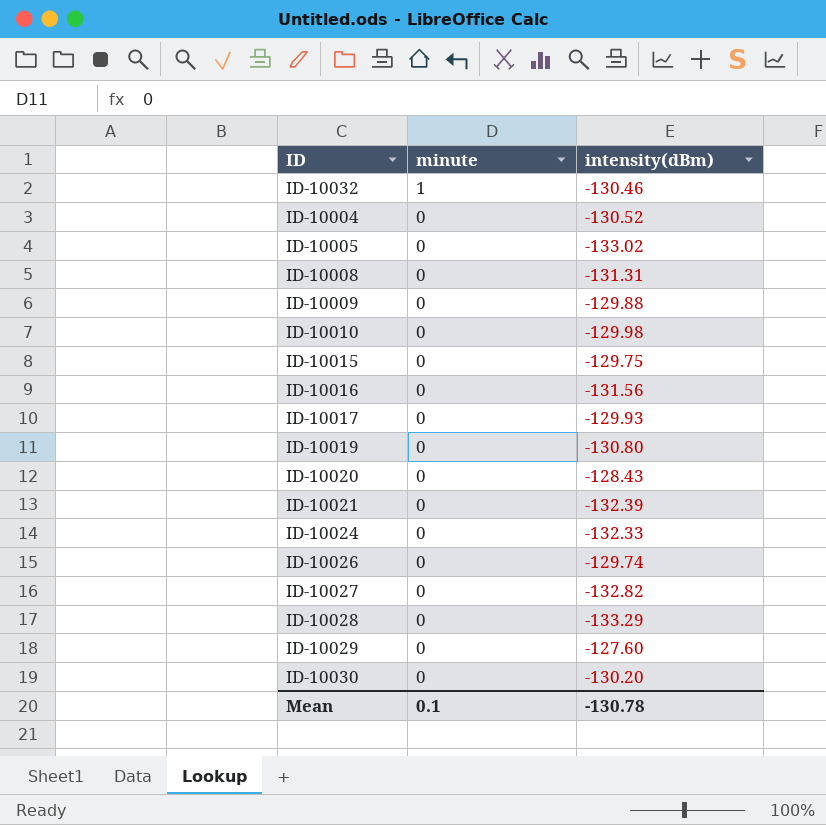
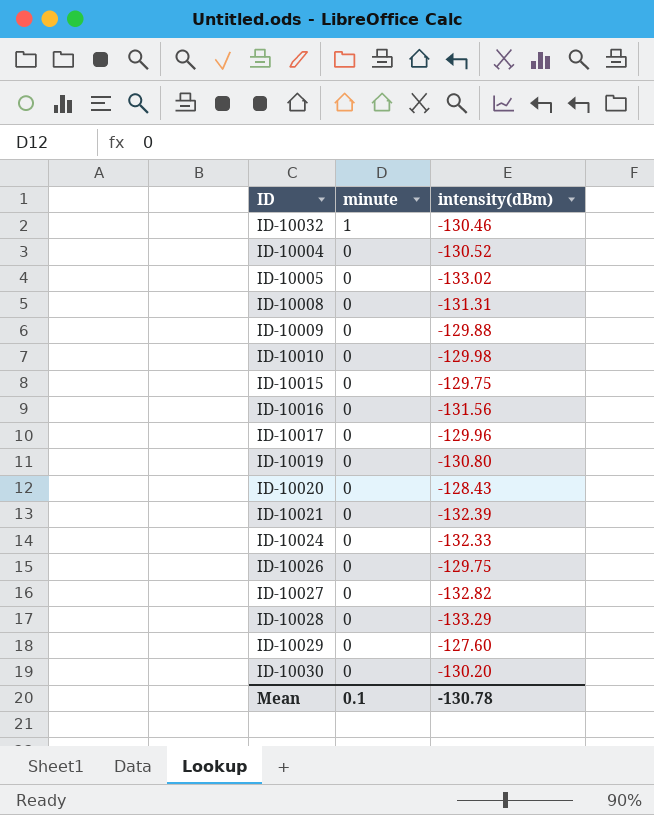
ID-10017 | intensity(dBm): -129.93 -> -129.96
ID-10026 | intensity(dBm): -129.74 -> -129.75

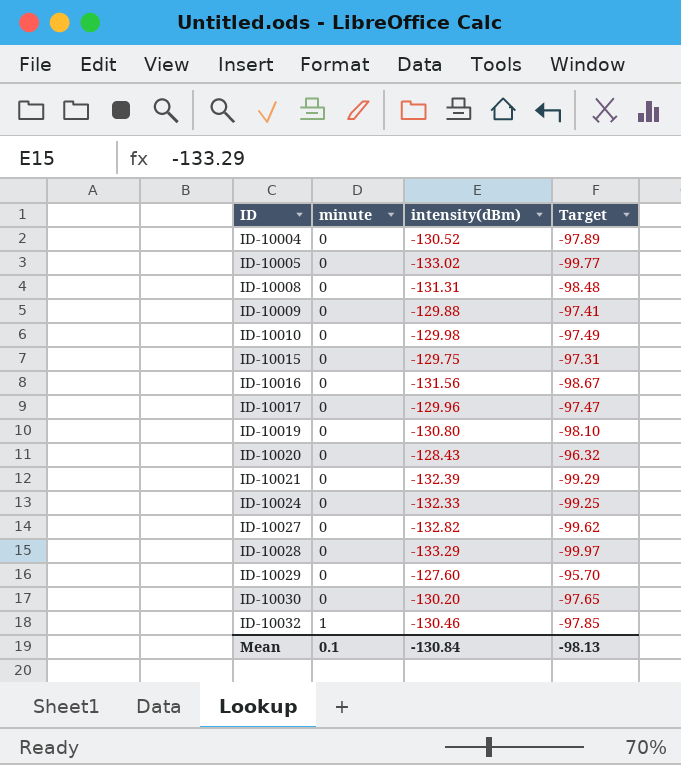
row order: minute descending -> ID ascending
column Target | formula: none -> [intensity(dBm)] * 0.75
row ID-10026: 0 | -129.75 -> none
Mean | intensity(dBm): -130.78 -> -130.84

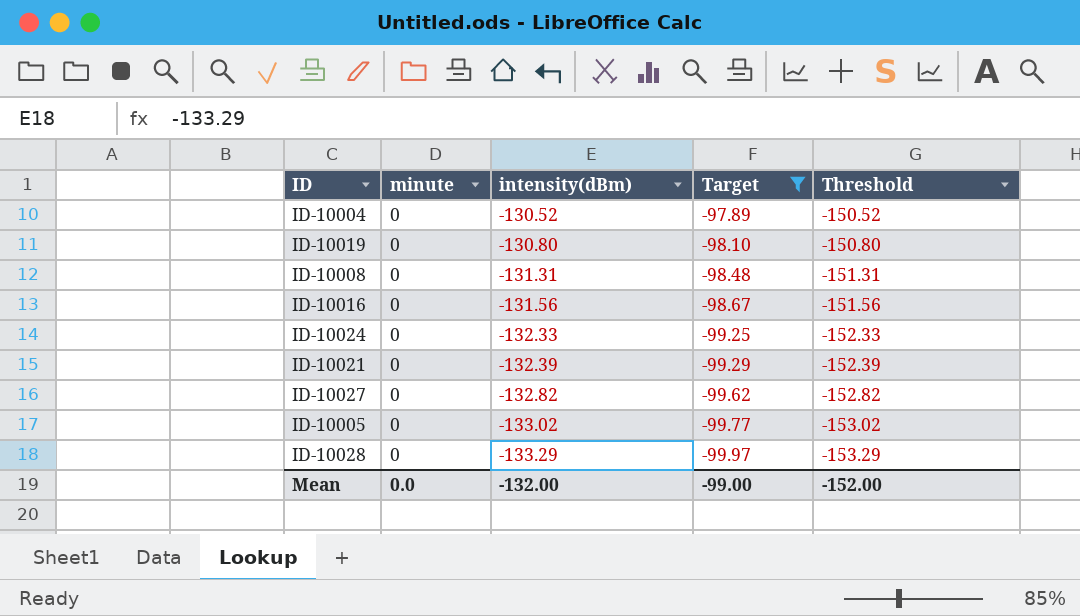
filter: none -> Target <= -97.89
row order: ID ascending -> intensity(dBm) descending
column Threshold | formula: none -> [intensity(dBm)] - 20
Mean | minute: 0.1 -> 0.0
Mean | intensity(dBm): -130.84 -> -132.00
Mean | Target: -98.13 -> -99.00

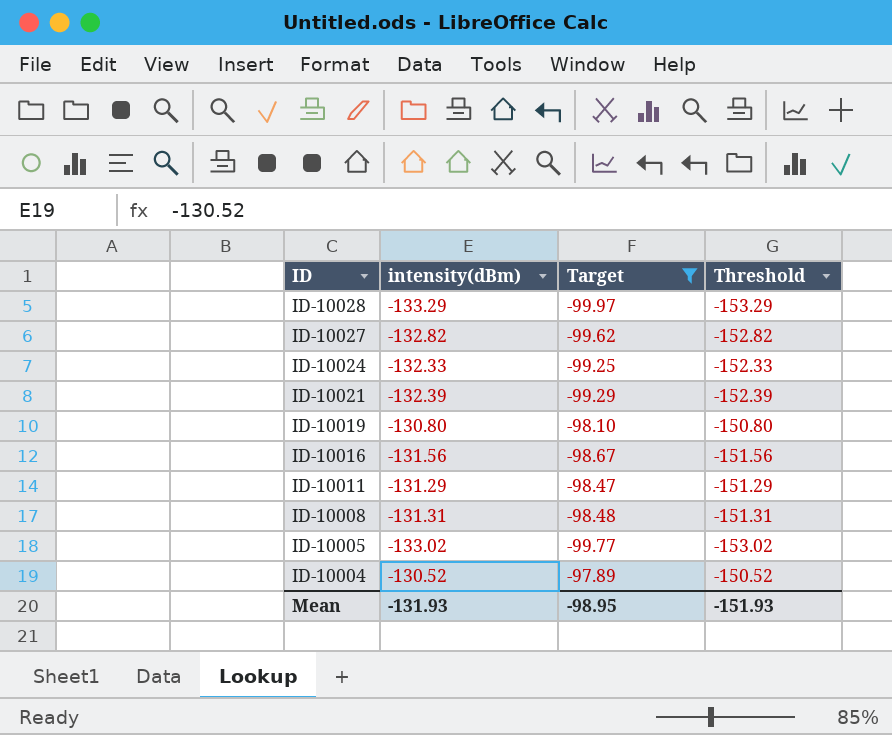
row order: intensity(dBm) descending -> ID descending
column minute | position: 2 -> none
row ID-10011: none -> -131.29 | -98.47 | -151.29
Mean | intensity(dBm): -132.00 -> -131.93
Mean | Target: -99.00 -> -98.95
Mean | Threshold: -152.00 -> -151.93

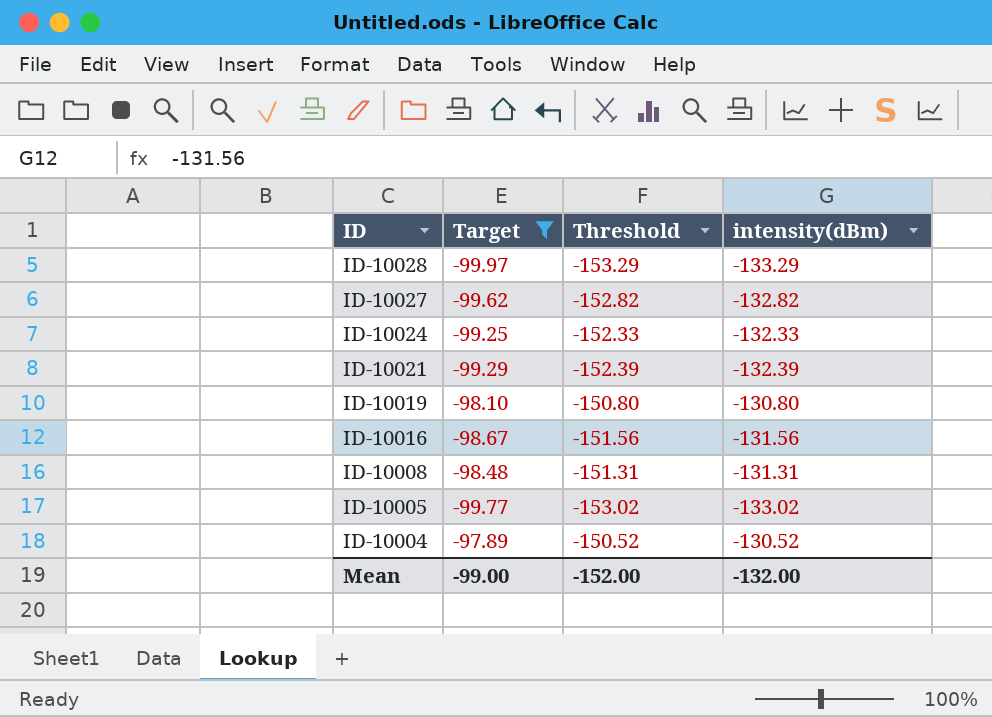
column intensity(dBm) | position: 2 -> 4
row ID-10011: -131.29 | -98.47 | -151.29 -> none
Mean | Target: -98.95 -> -99.00
Mean | Threshold: -151.93 -> -152.00
Mean | intensity(dBm): -131.93 -> -132.00

